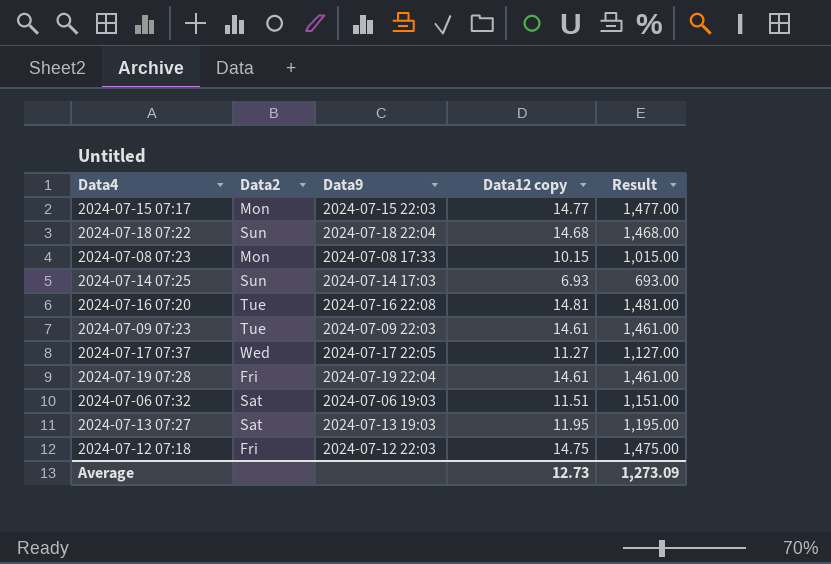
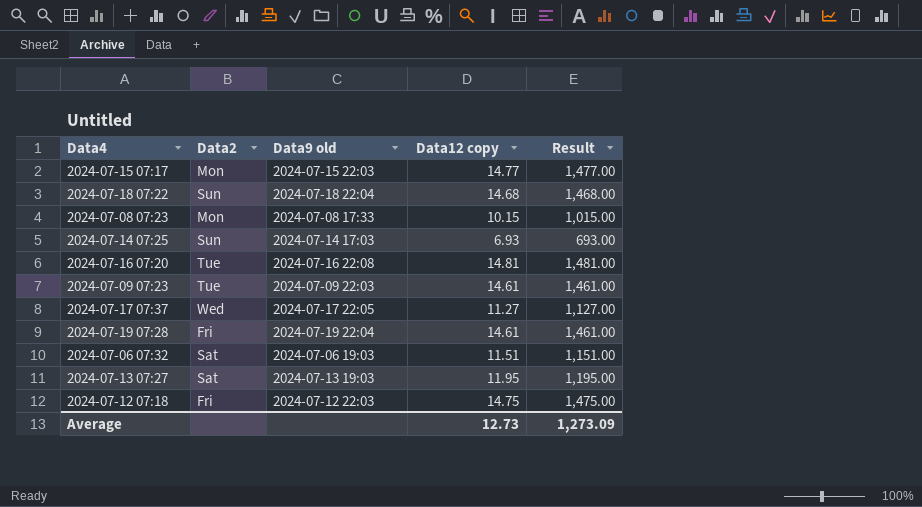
column name: Data9 -> Data9 old

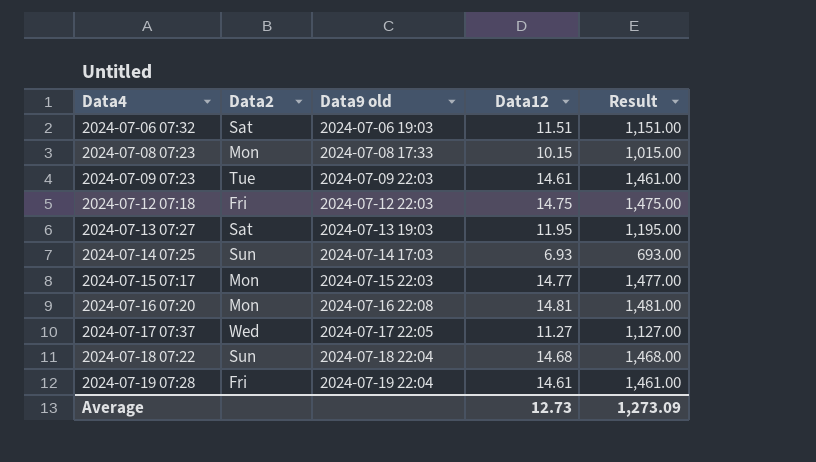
row order: none -> Data4 ascending
column name: Data12 copy -> Data12
2024-07-16 07:20 | Data2: Tue -> Mon

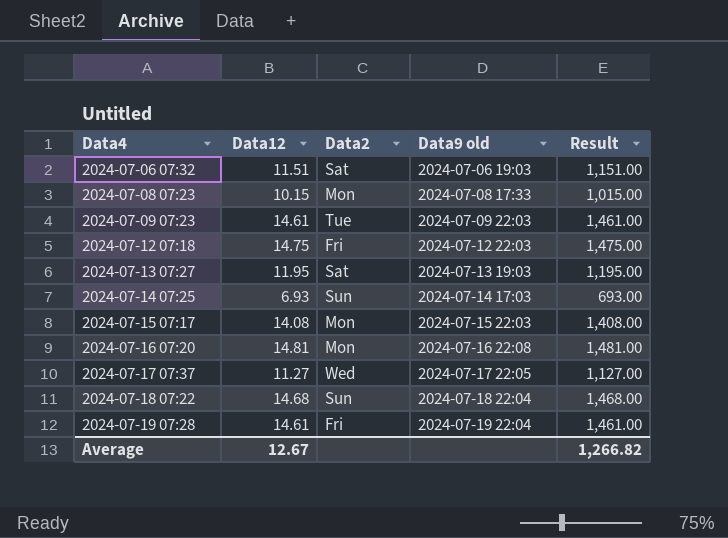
column Data12 | position: 4 -> 2
2024-07-15 07:17 | Data12: 14.77 -> 14.08
2024-07-15 07:17 | Result: 1,477.00 -> 1,408.00
Average | Data12: 12.73 -> 12.67
Average | Result: 1,273.09 -> 1,266.82

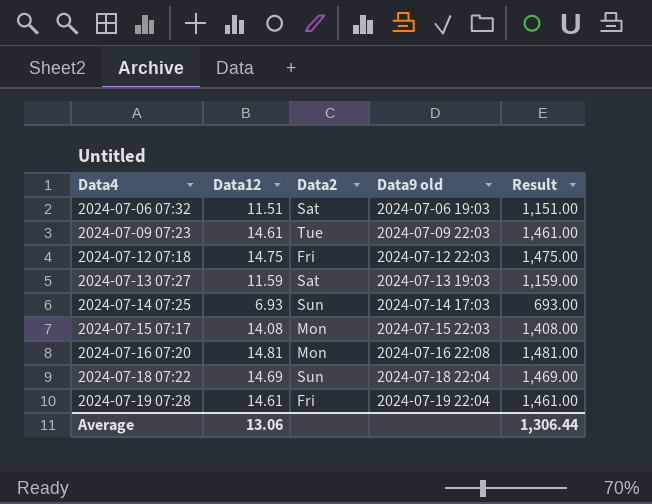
row 2024-07-08 07:23: 10.15 | Mon | 2024-07-08 17:33 | 1,015.00 -> none
row 2024-07-17 07:37: 11.27 | Wed | 2024-07-17 22:05 | 1,127.00 -> none
2024-07-13 07:27 | Data12: 11.95 -> 11.59
2024-07-13 07:27 | Result: 1,195.00 -> 1,159.00
2024-07-18 07:22 | Data12: 14.68 -> 14.69
2024-07-18 07:22 | Result: 1,468.00 -> 1,469.00
Average | Data12: 12.67 -> 13.06
Average | Result: 1,266.82 -> 1,306.44

